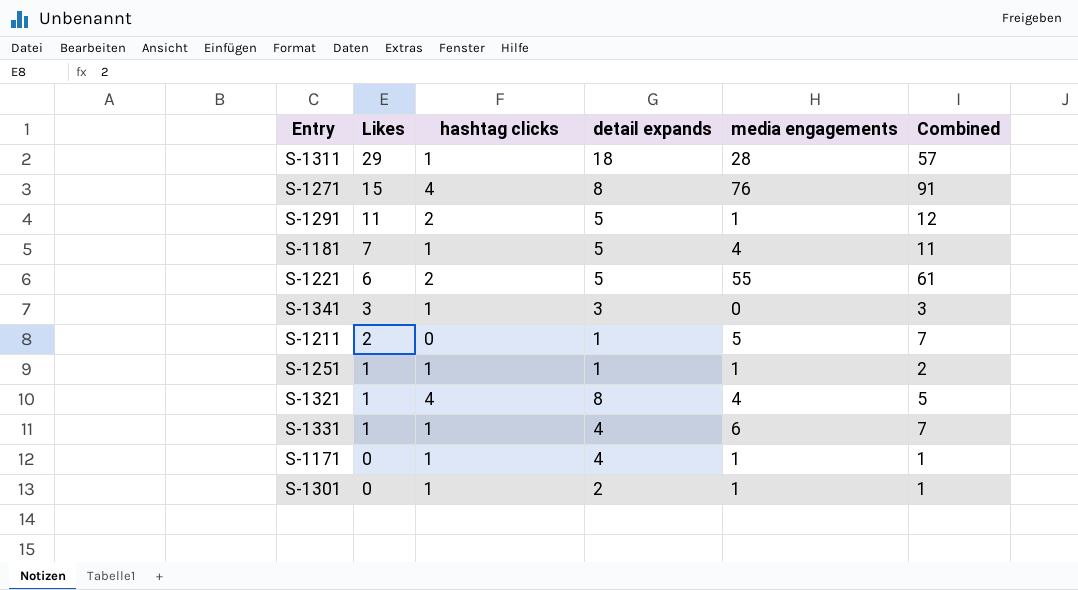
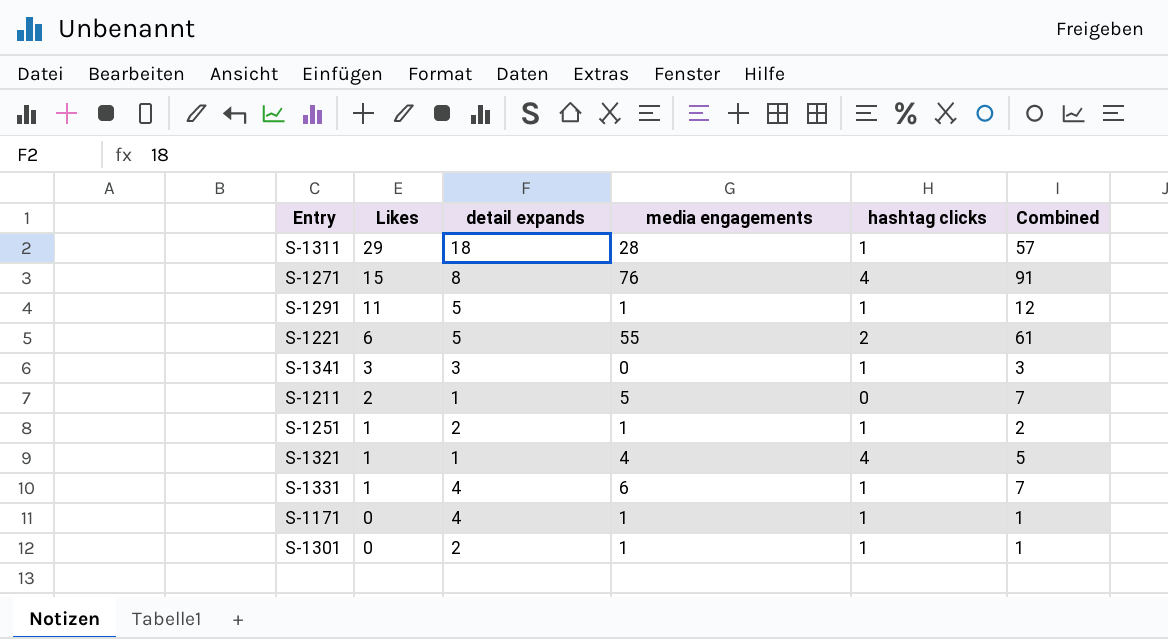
column hashtag clicks | position: 3 -> 5
row S-1181: 7 | 1 | 5 | 4 | 11 -> none
S-1291 | hashtag clicks: 2 -> 1
S-1251 | detail expands: 1 -> 2
S-1321 | detail expands: 8 -> 1

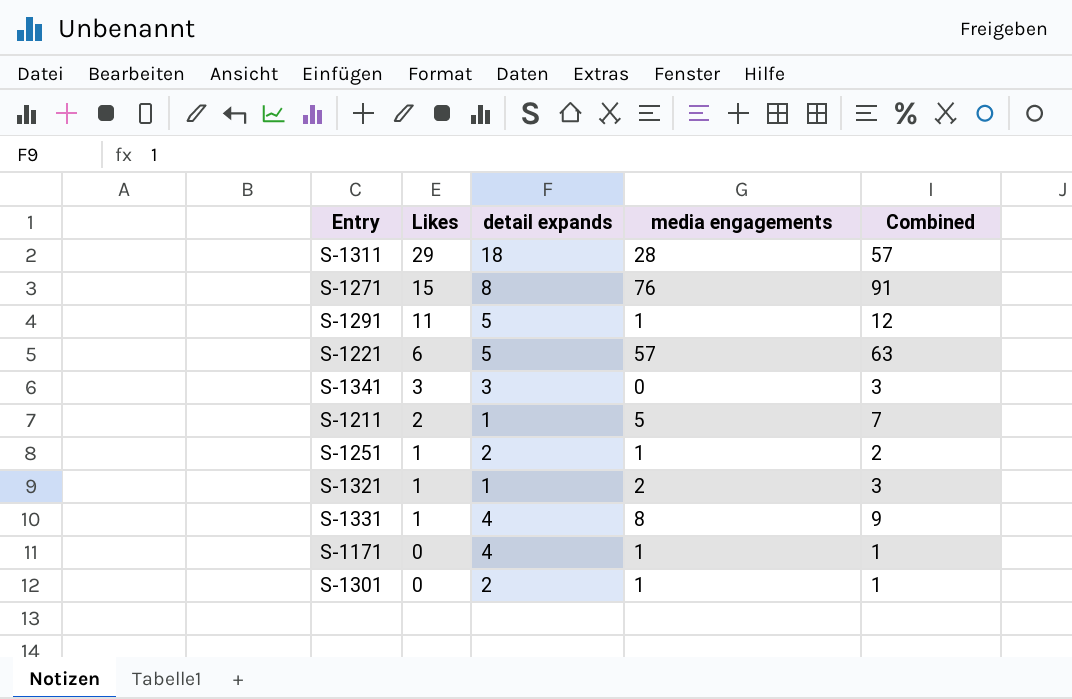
column hashtag clicks | position: 5 -> none
S-1221 | media engagements: 55 -> 57
S-1221 | Combined: 61 -> 63
S-1321 | media engagements: 4 -> 2
S-1321 | Combined: 5 -> 3
S-1331 | media engagements: 6 -> 8
S-1331 | Combined: 7 -> 9

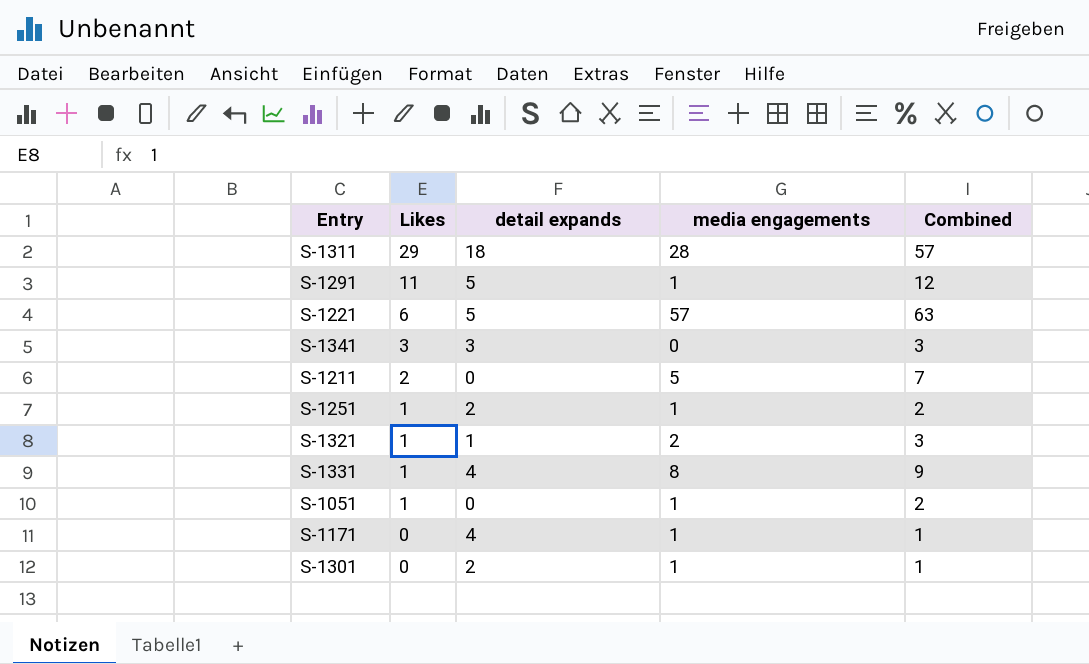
row S-1271: 15 | 8 | 76 | 91 -> none
S-1211 | detail expands: 1 -> 0
row S-1051: none -> 1 | 0 | 1 | 2

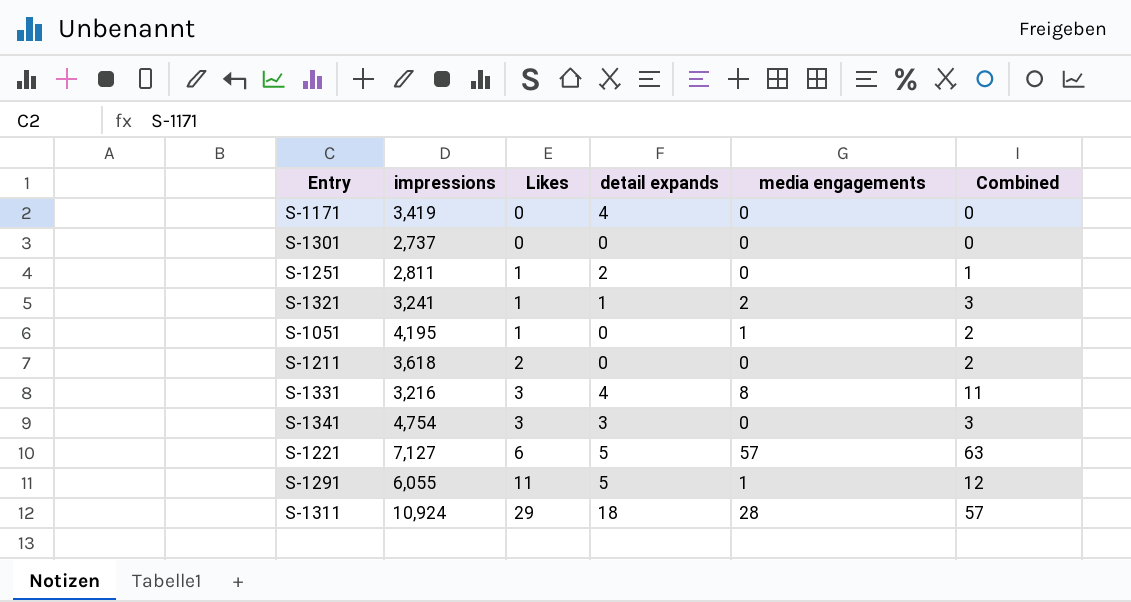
row order: Likes descending -> Likes ascending
column impressions | position: none -> 2
S-1171 | media engagements: 1 -> 0
S-1171 | Combined: 1 -> 0
S-1301 | detail expands: 2 -> 0
S-1301 | media engagements: 1 -> 0
S-1301 | Combined: 1 -> 0
S-1251 | media engagements: 1 -> 0
S-1251 | Combined: 2 -> 1
S-1211 | media engagements: 5 -> 0
S-1211 | Combined: 7 -> 2
S-1331 | Likes: 1 -> 3
S-1331 | Combined: 9 -> 11

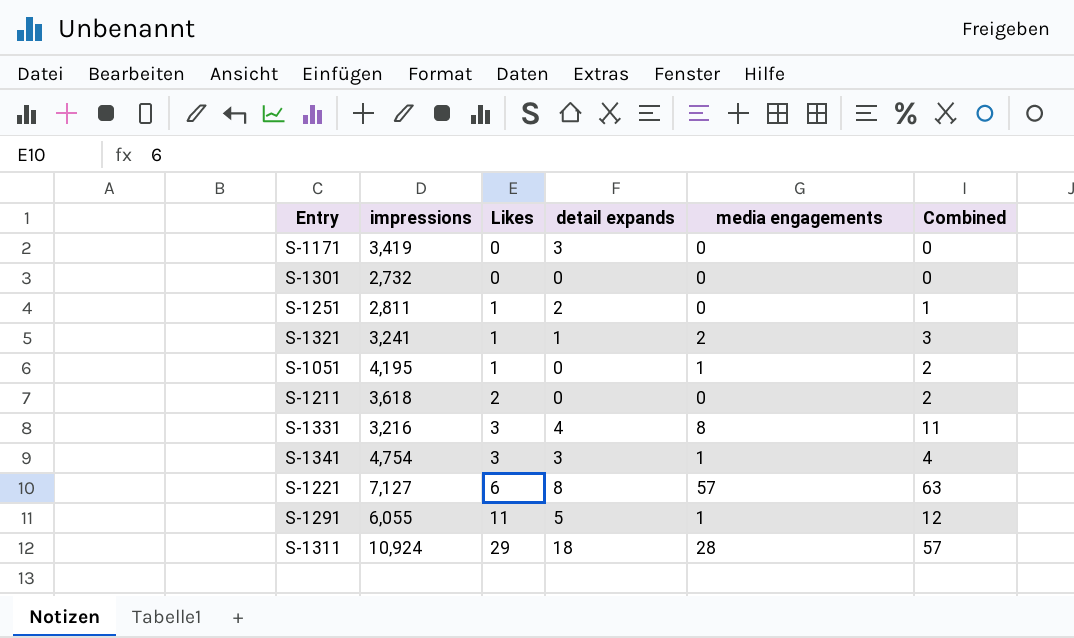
S-1171 | detail expands: 4 -> 3
S-1301 | impressions: 2,737 -> 2,732
S-1341 | media engagements: 0 -> 1
S-1341 | Combined: 3 -> 4
S-1221 | detail expands: 5 -> 8

